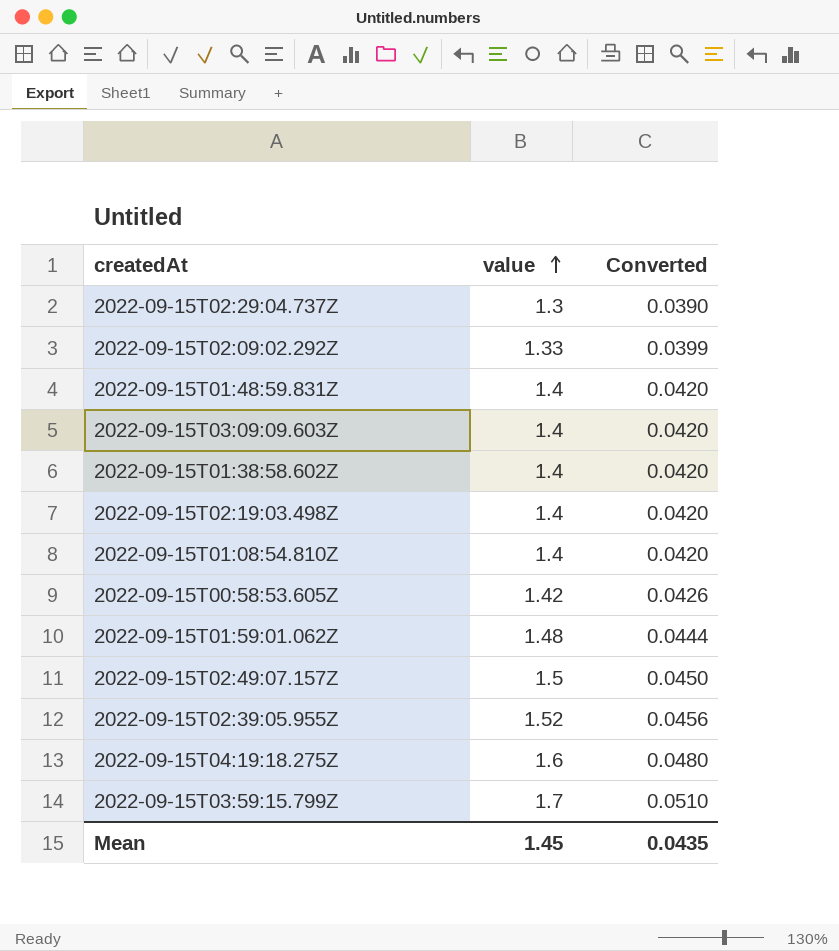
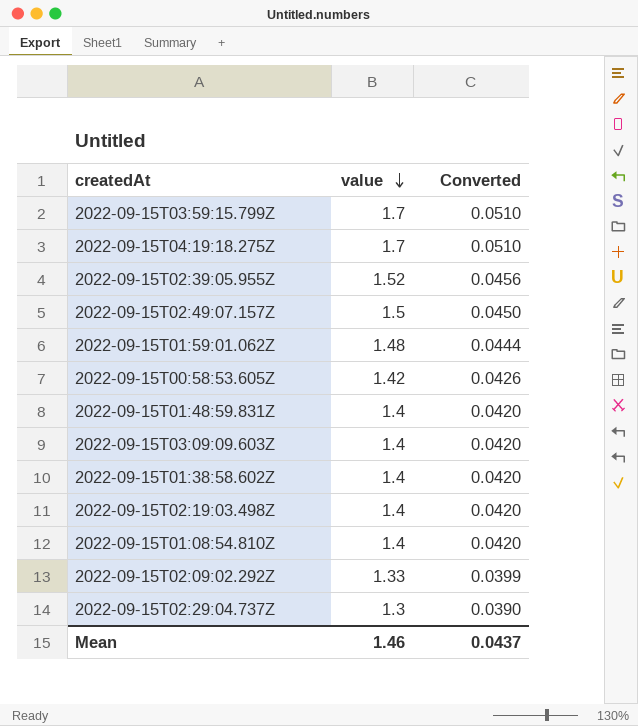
row order: value ascending -> value descending
2022-09-15T04:19:18.275Z | value: 1.6 -> 1.7
2022-09-15T04:19:18.275Z | Converted: 0.0480 -> 0.0510
Mean | value: 1.45 -> 1.46
Mean | Converted: 0.0435 -> 0.0437

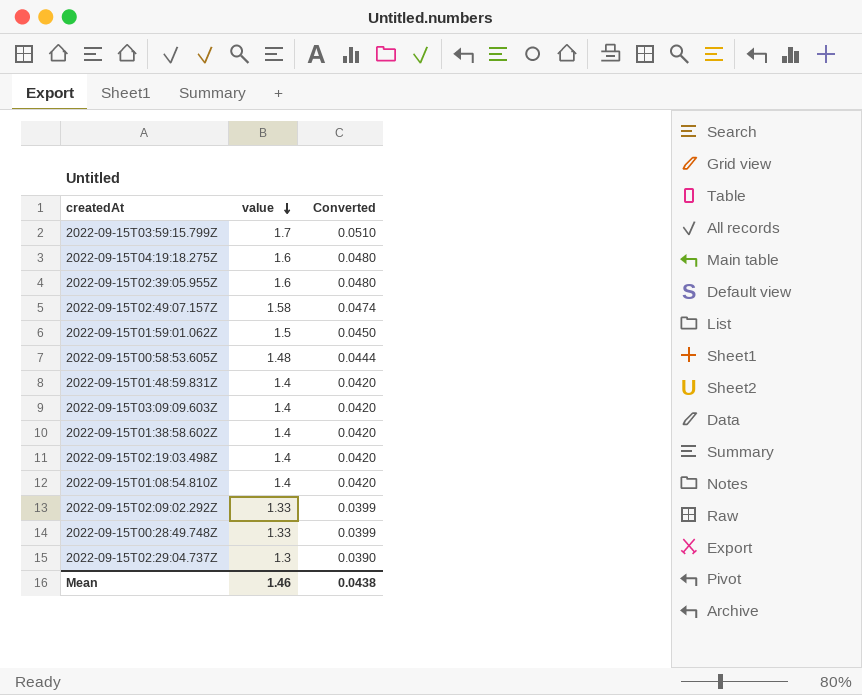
2022-09-15T04:19:18.275Z | value: 1.7 -> 1.6
2022-09-15T04:19:18.275Z | Converted: 0.0510 -> 0.0480
2022-09-15T02:39:05.955Z | value: 1.52 -> 1.6
2022-09-15T02:39:05.955Z | Converted: 0.0456 -> 0.0480
2022-09-15T02:49:07.157Z | value: 1.5 -> 1.58
2022-09-15T02:49:07.157Z | Converted: 0.0450 -> 0.0474
2022-09-15T01:59:01.062Z | value: 1.48 -> 1.5
2022-09-15T01:59:01.062Z | Converted: 0.0444 -> 0.0450
2022-09-15T00:58:53.605Z | value: 1.42 -> 1.48
2022-09-15T00:58:53.605Z | Converted: 0.0426 -> 0.0444
row 2022-09-15T00:28:49.748Z: none -> 1.33 | 0.0399
Mean | Converted: 0.0437 -> 0.0438

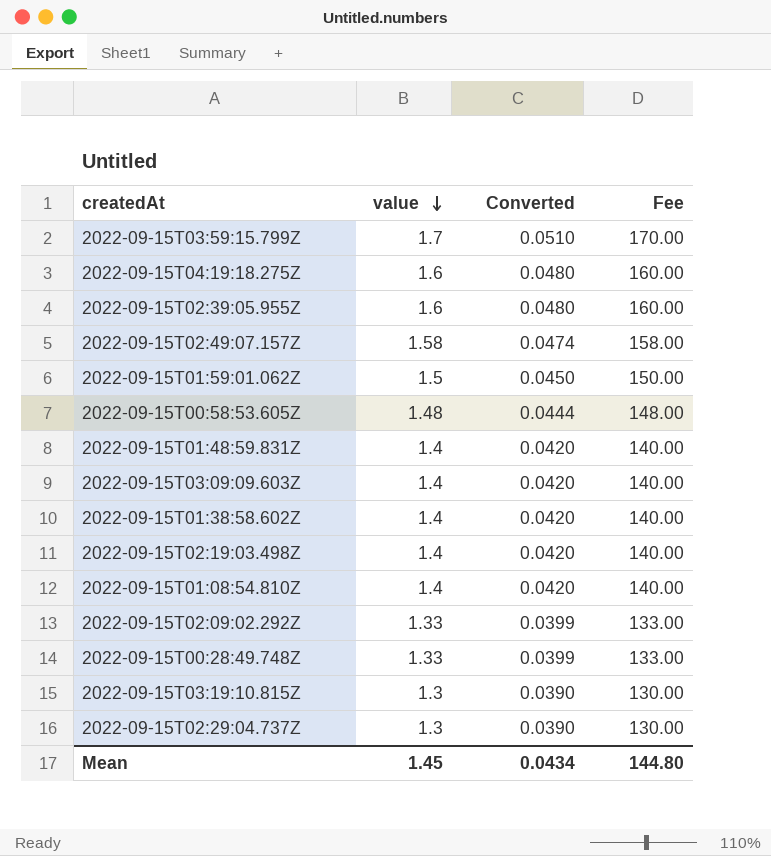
column Fee | formula: none -> [value] * 100
row 2022-09-15T03:19:10.815Z: none -> 1.3 | 0.0390 | 130.00
Mean | value: 1.46 -> 1.45
Mean | Converted: 0.0438 -> 0.0434

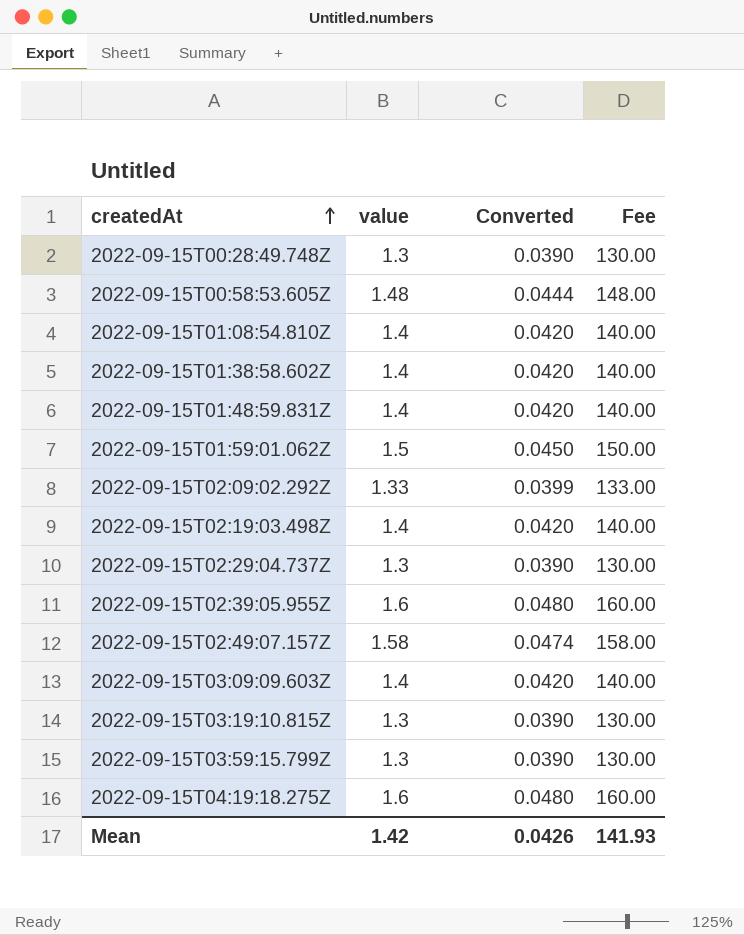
row order: value descending -> createdAt ascending
2022-09-15T00:28:49.748Z | value: 1.33 -> 1.3
2022-09-15T00:28:49.748Z | Converted: 0.0399 -> 0.0390
2022-09-15T00:28:49.748Z | Fee: 133.00 -> 130.00
2022-09-15T03:59:15.799Z | value: 1.7 -> 1.3
2022-09-15T03:59:15.799Z | Converted: 0.0510 -> 0.0390
2022-09-15T03:59:15.799Z | Fee: 170.00 -> 130.00
Mean | value: 1.45 -> 1.42
Mean | Converted: 0.0434 -> 0.0426
Mean | Fee: 144.80 -> 141.93

